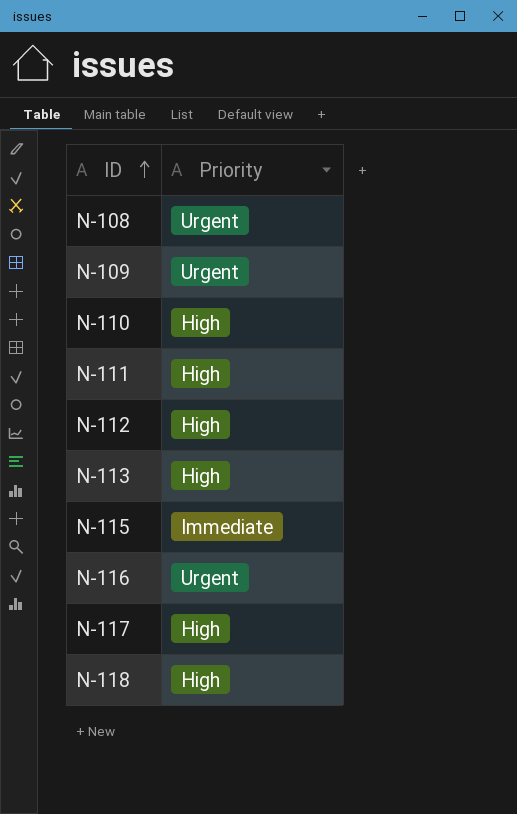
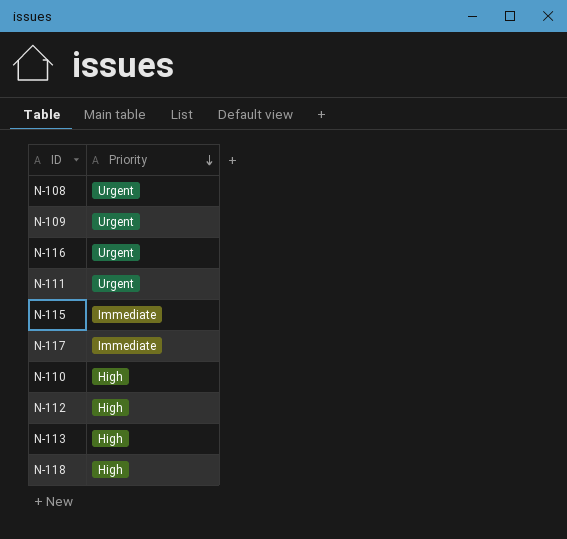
row order: ID ascending -> Priority descending
N-111 | Priority: High -> Urgent
N-117 | Priority: High -> Immediate

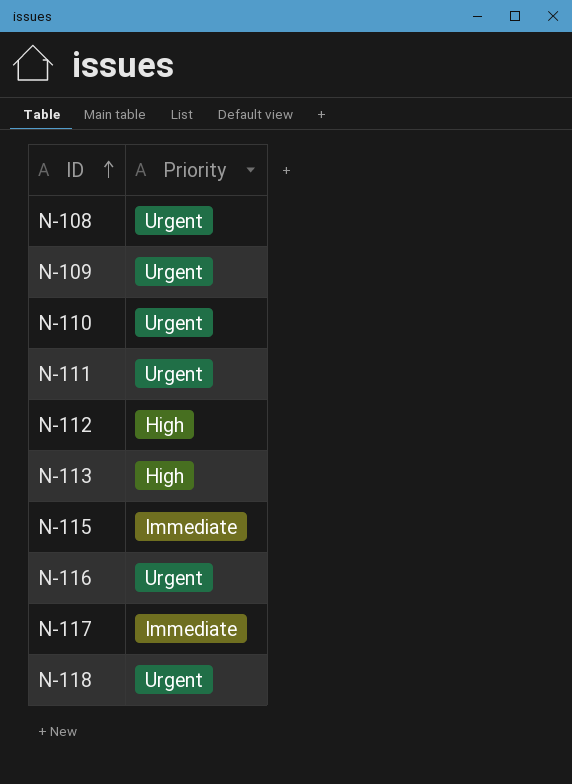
row order: Priority descending -> ID ascending
N-110 | Priority: High -> Urgent
N-118 | Priority: High -> Urgent

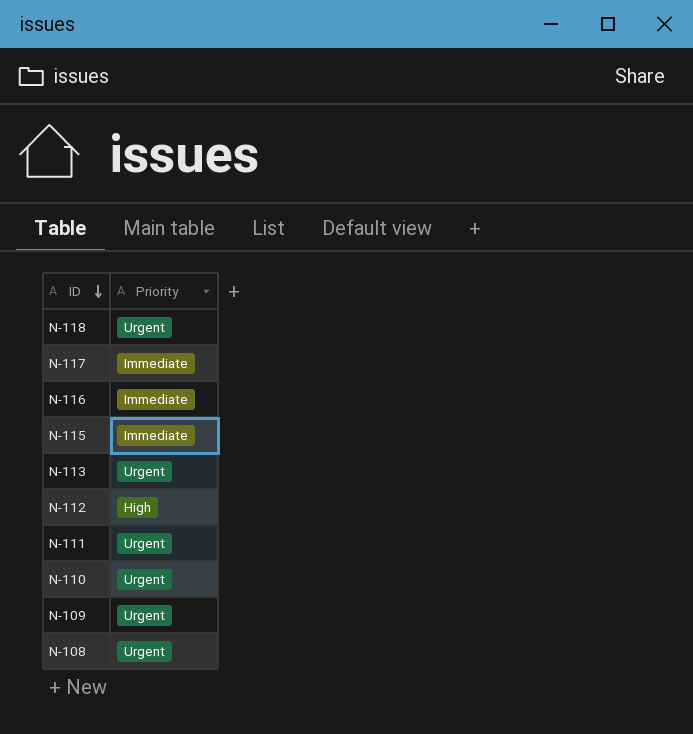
row order: ID ascending -> ID descending
N-116 | Priority: Urgent -> Immediate
N-113 | Priority: High -> Urgent

